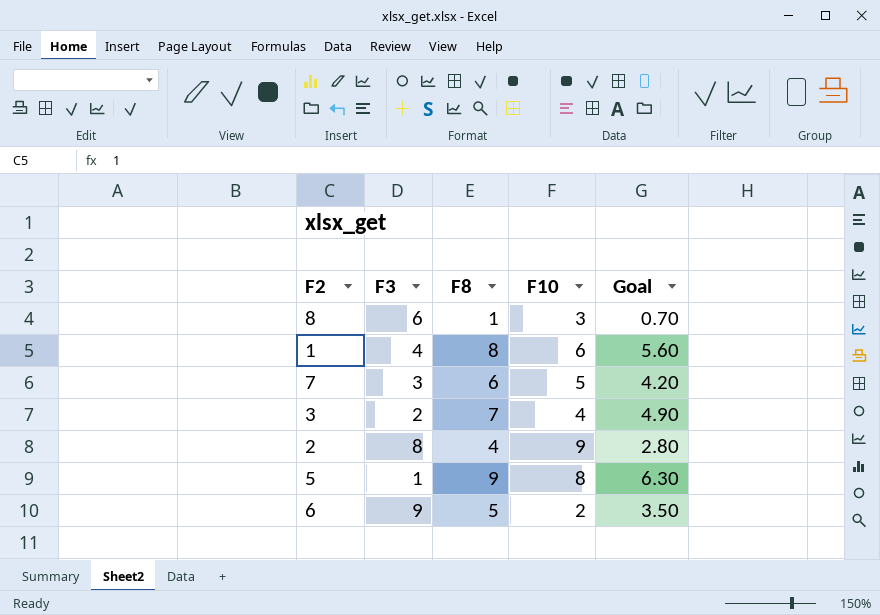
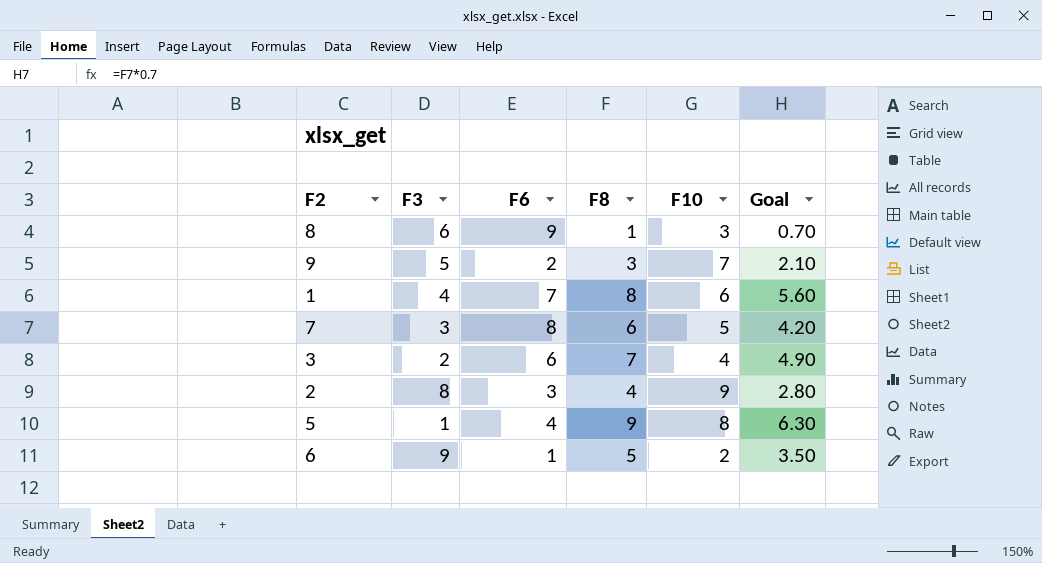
column F6 | position: none -> 3
row 9: none -> 5 | 2 | 3 | 7 | 2.10

